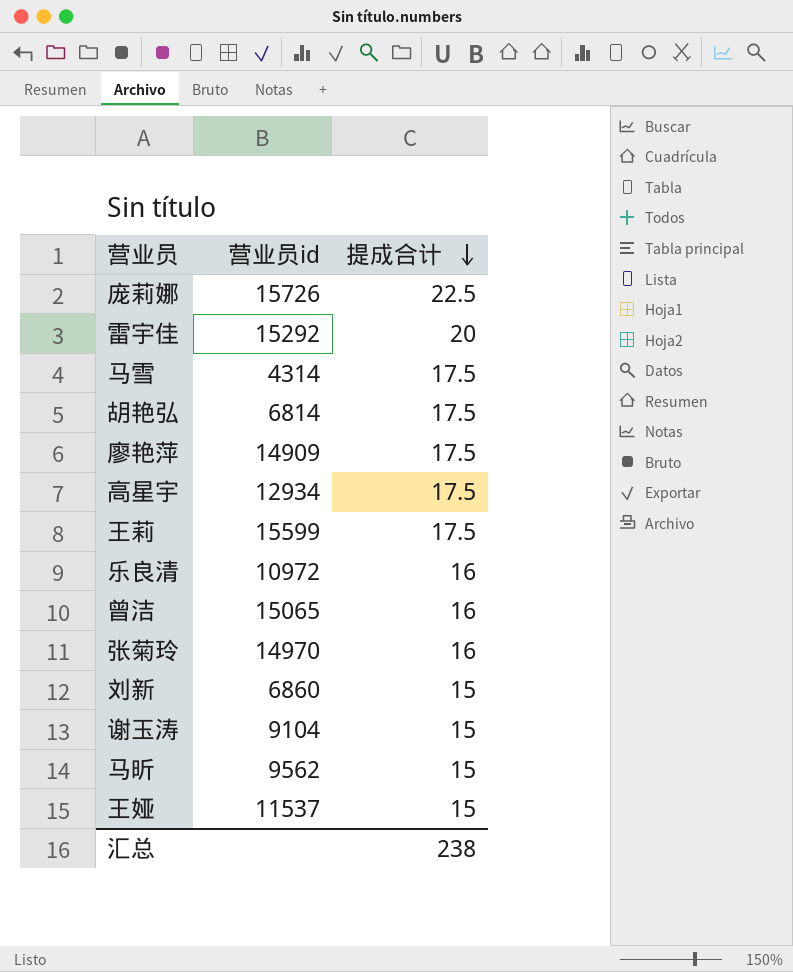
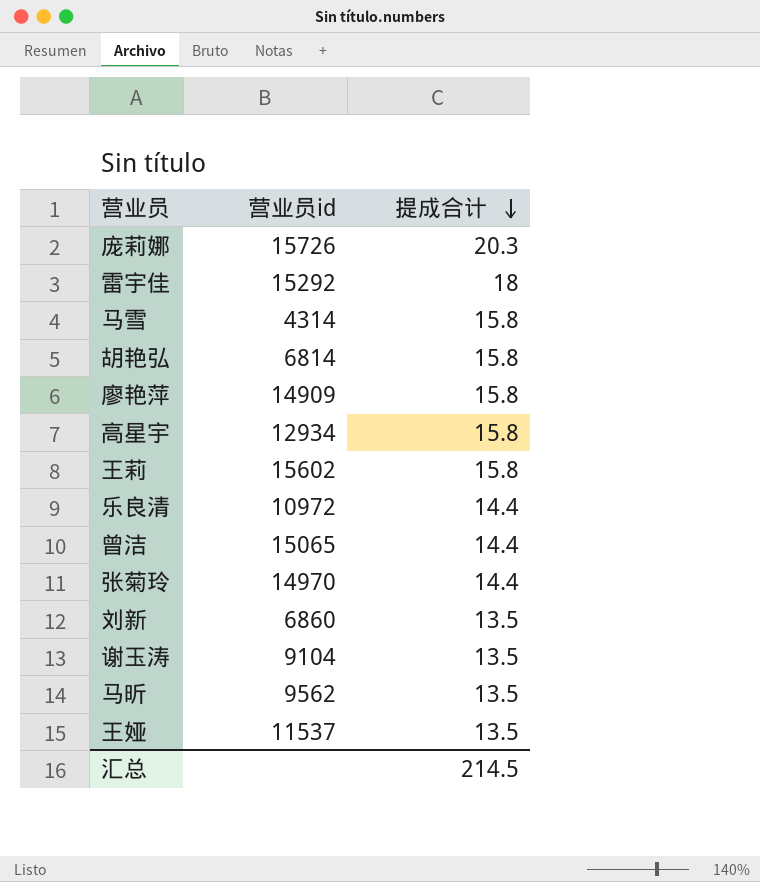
庞莉娜 | 提成合计: 22.5 -> 20.3
雷宇佳 | 提成合计: 20 -> 18
马雪 | 提成合计: 17.5 -> 15.8
胡艳弘 | 提成合计: 17.5 -> 15.8
廖艳萍 | 提成合计: 17.5 -> 15.8
高星宇 | 提成合计: 17.5 -> 15.8
王莉 | 营业员id: 15599 -> 15602
王莉 | 提成合计: 17.5 -> 15.8
乐良清 | 提成合计: 16 -> 14.4
曾洁 | 提成合计: 16 -> 14.4
张菊玲 | 提成合计: 16 -> 14.4
刘新 | 提成合计: 15 -> 13.5
谢玉涛 | 提成合计: 15 -> 13.5
马昕 | 提成合计: 15 -> 13.5
王娅 | 提成合计: 15 -> 13.5
汇总 | 提成合计: 238 -> 214.5

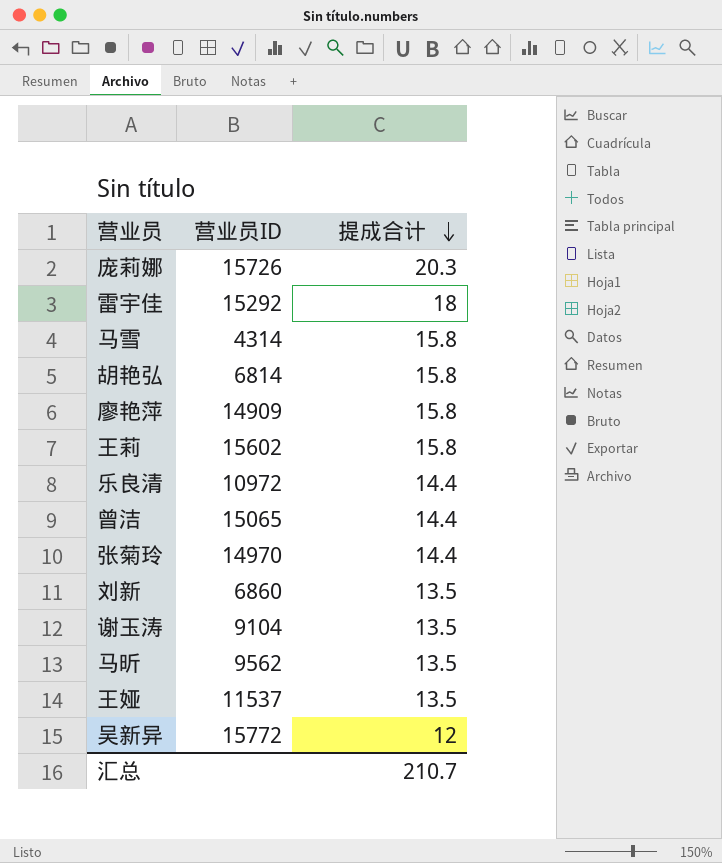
column name: 营业员id -> 营业员ID
row 高星宇: 12934 | 15.8 -> none
row 吴新异: none -> 15772 | 12
汇总 | 提成合计: 214.5 -> 210.7

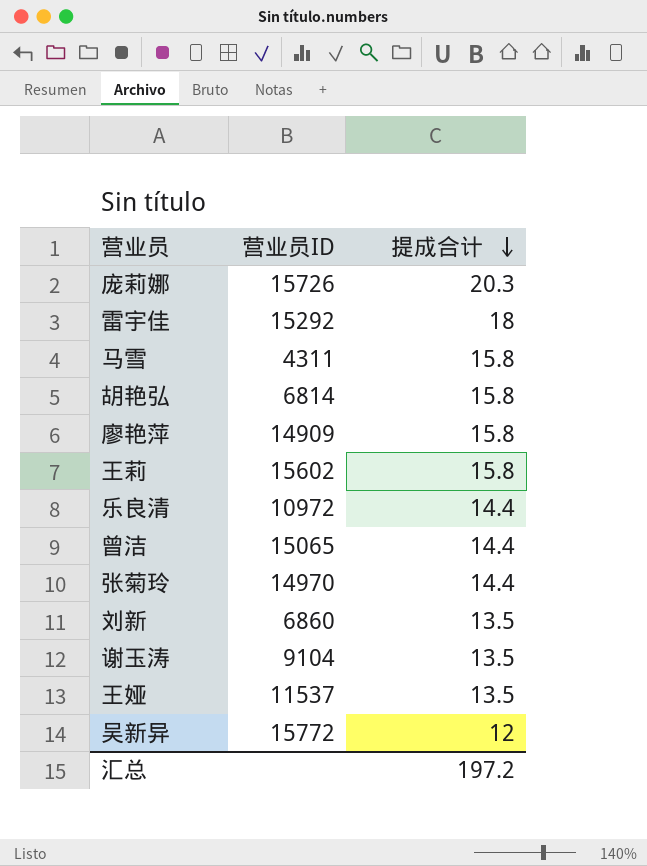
row 马昕: 9562 | 13.5 -> none
马雪 | 营业员ID: 4314 -> 4311
汇总 | 提成合计: 210.7 -> 197.2

